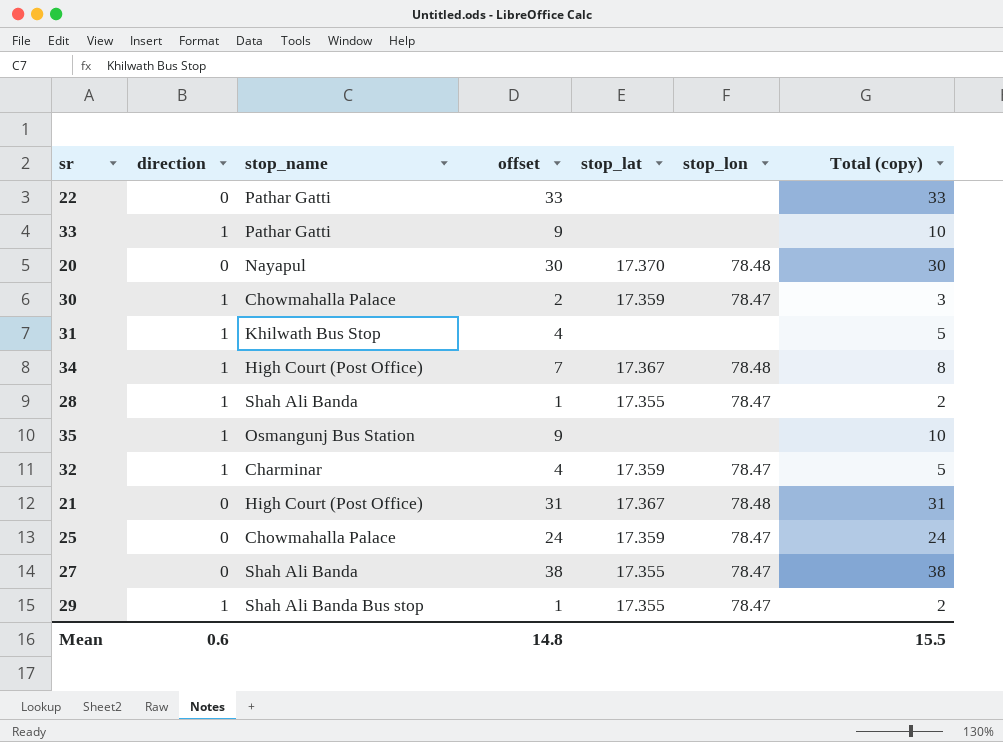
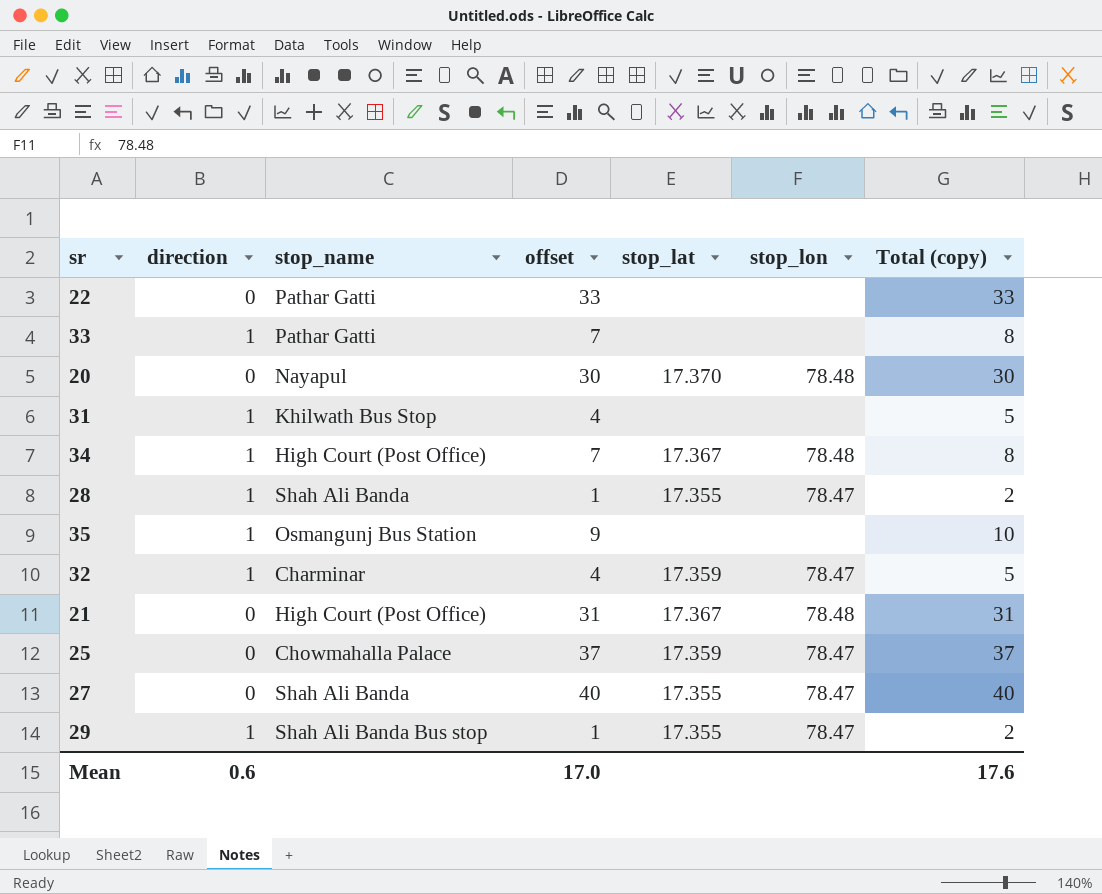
row 30: 1 | Chowmahalla Palace | 2 | 17.359 | 78.47 | 3 -> none
33 | offset: 9 -> 7
33 | Total (copy): 10 -> 8
25 | offset: 24 -> 37
25 | Total (copy): 24 -> 37
27 | offset: 38 -> 40
27 | Total (copy): 38 -> 40
Mean | offset: 14.8 -> 17.0
Mean | Total (copy): 15.5 -> 17.6

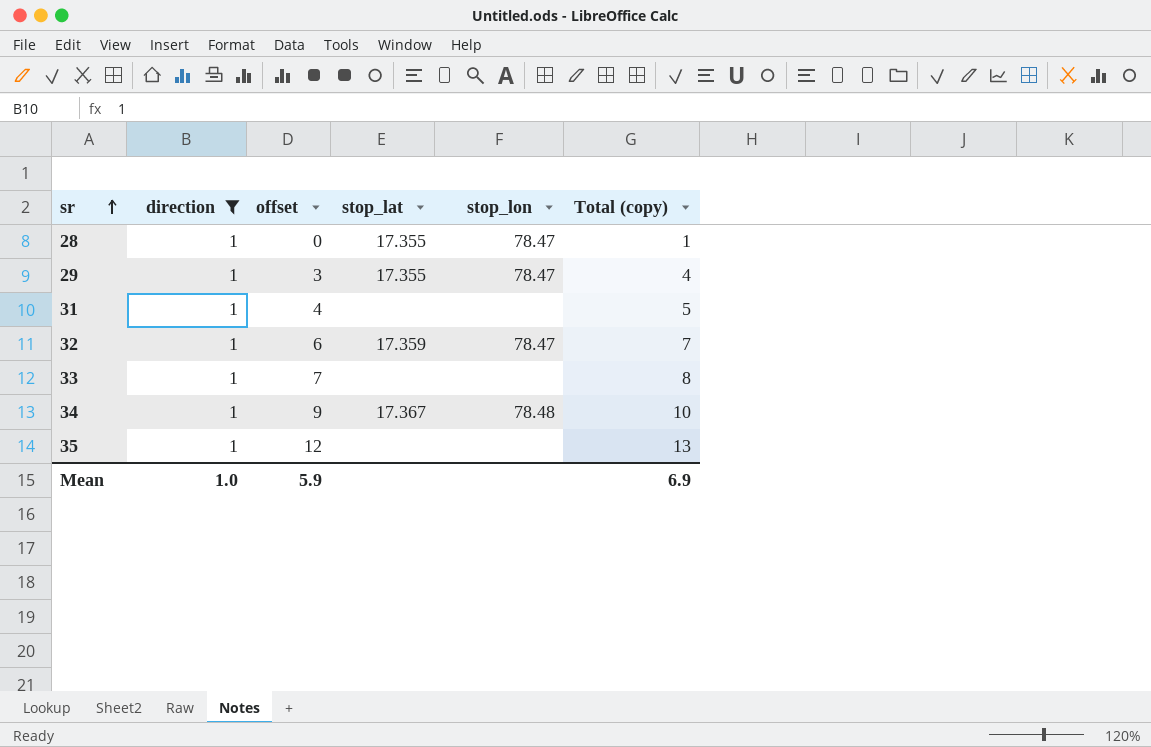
filter: none -> direction = 1
row order: none -> sr ascending
column stop_name | position: 3 -> none
28 | offset: 1 -> 0
28 | Total (copy): 2 -> 1
29 | offset: 1 -> 3
29 | Total (copy): 2 -> 4
32 | offset: 4 -> 6
32 | Total (copy): 5 -> 7
34 | offset: 7 -> 9
34 | Total (copy): 8 -> 10
35 | offset: 9 -> 12
35 | Total (copy): 10 -> 13
Mean | direction: 0.6 -> 1.0
Mean | offset: 17.0 -> 5.9
Mean | Total (copy): 17.6 -> 6.9

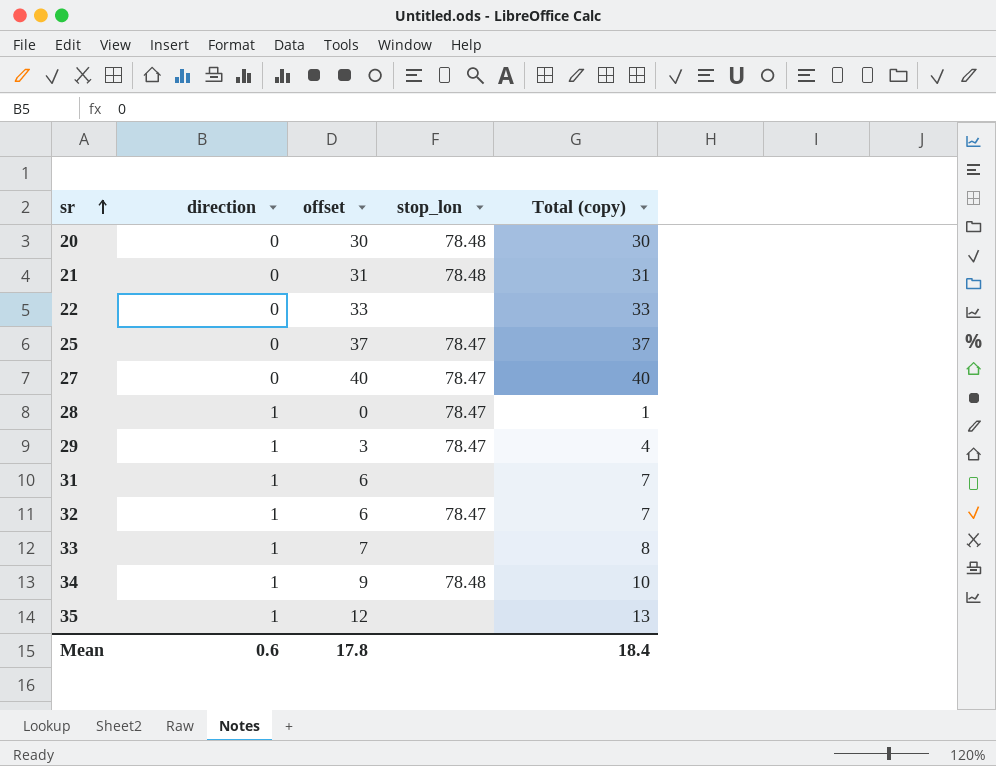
filter: direction = 1 -> none
column stop_lat | position: 4 -> none
31 | offset: 4 -> 6
31 | Total (copy): 5 -> 7
Mean | direction: 1.0 -> 0.6
Mean | offset: 5.9 -> 17.8
Mean | Total (copy): 6.9 -> 18.4

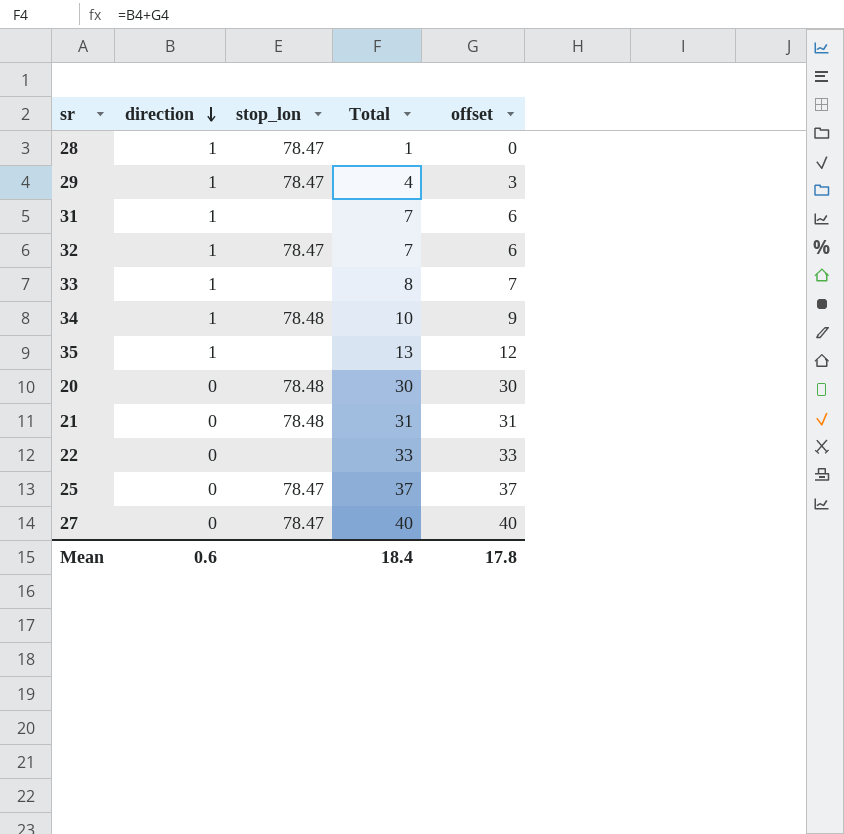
row order: sr ascending -> direction descending
column name: Total (copy) -> Total
column offset | position: 3 -> 5

